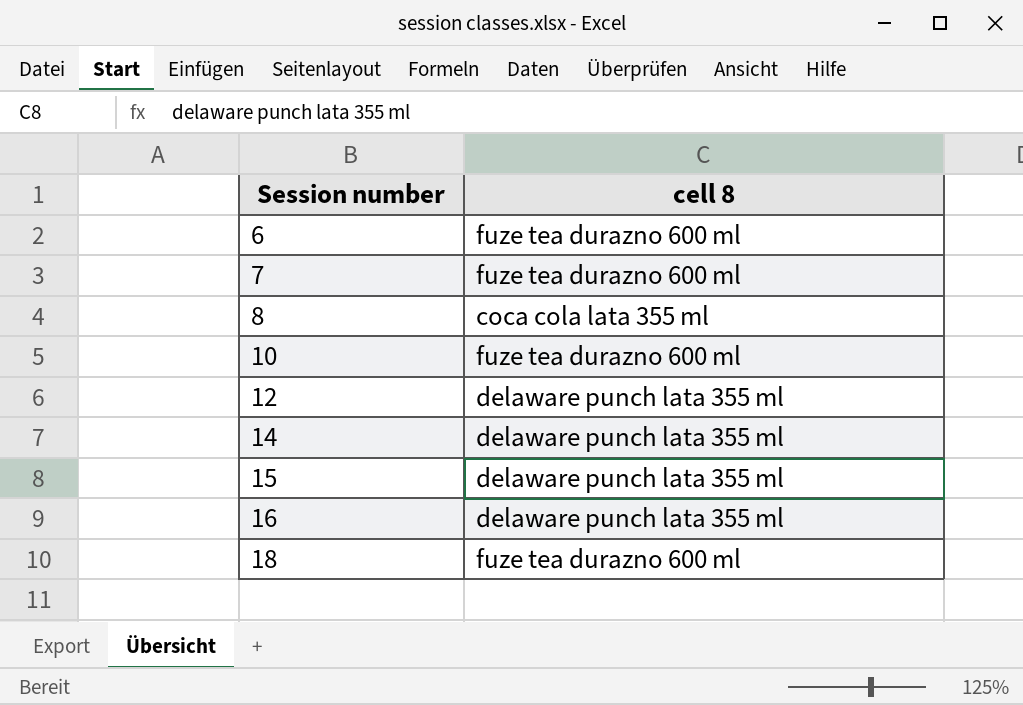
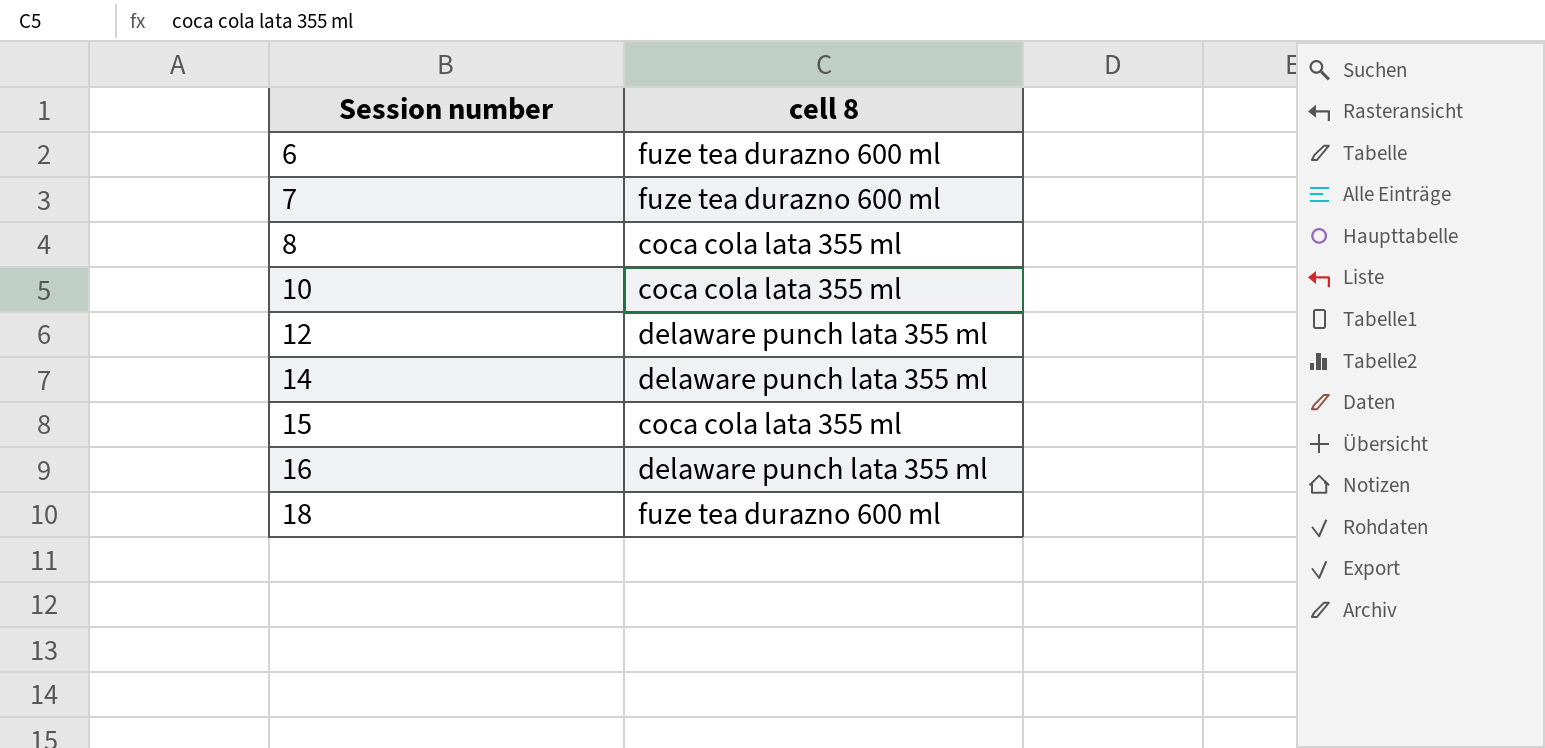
10 | cell 8: fuze tea durazno 600 ml -> coca cola lata 355 ml
15 | cell 8: delaware punch lata 355 ml -> coca cola lata 355 ml

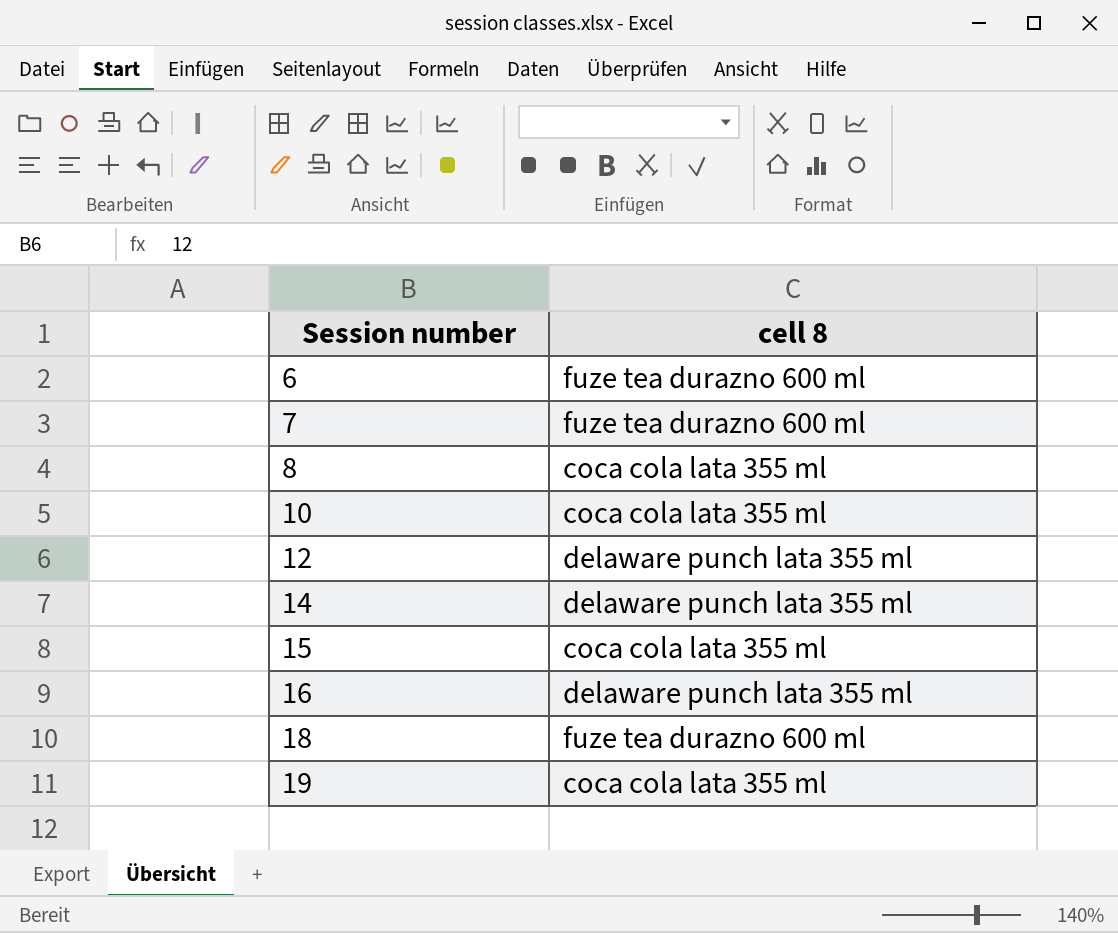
row 19: none -> coca cola lata 355 ml

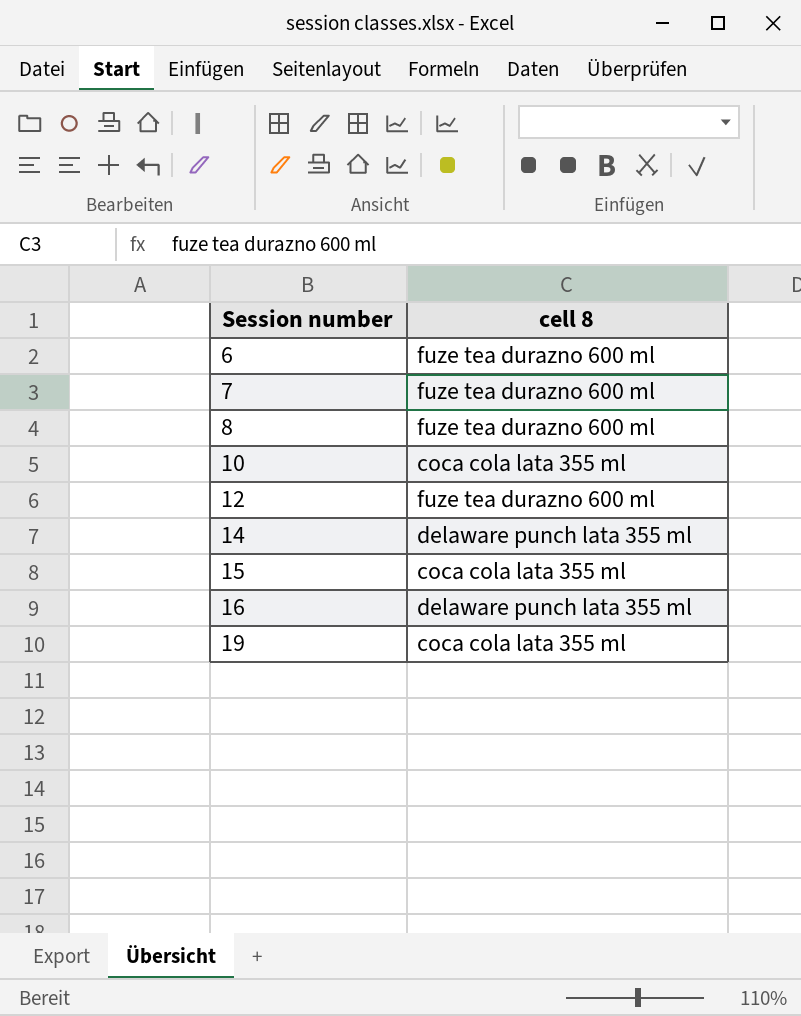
row 18: fuze tea durazno 600 ml -> none
8 | cell 8: coca cola lata 355 ml -> fuze tea durazno 600 ml
12 | cell 8: delaware punch lata 355 ml -> fuze tea durazno 600 ml

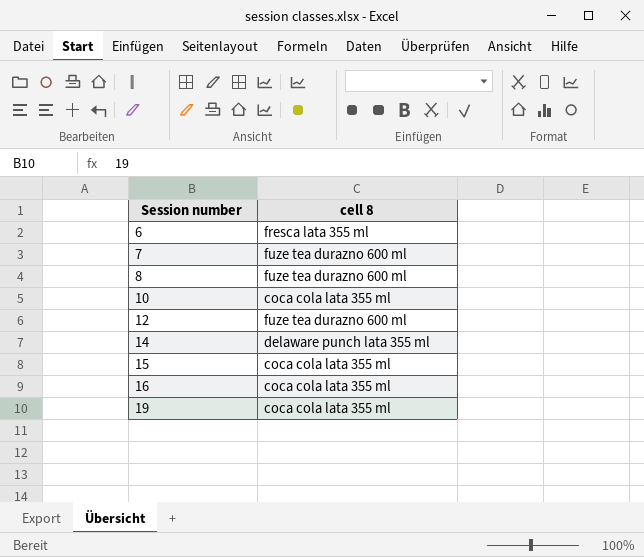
6 | cell 8: fuze tea durazno 600 ml -> fresca lata 355 ml
16 | cell 8: delaware punch lata 355 ml -> coca cola lata 355 ml

